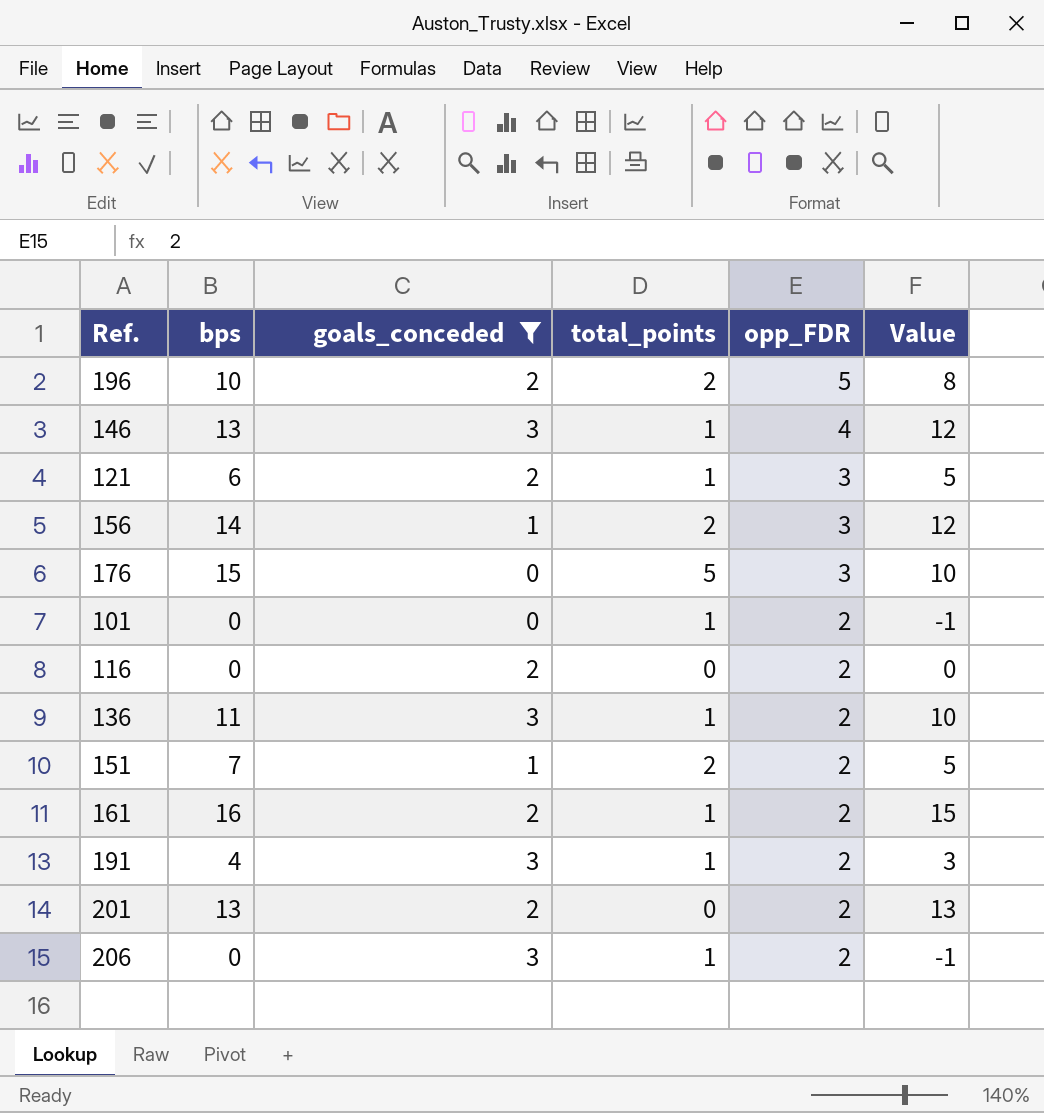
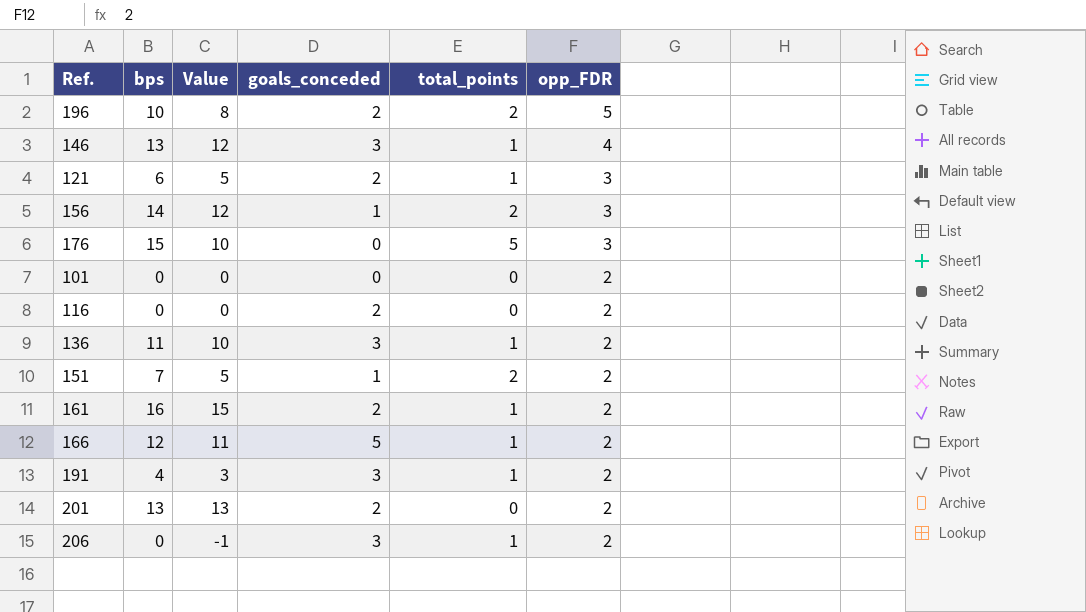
filter: goals_conceded != 5 -> none
column Value | position: 6 -> 3
101 | Value: -1 -> 0
101 | total_points: 1 -> 0

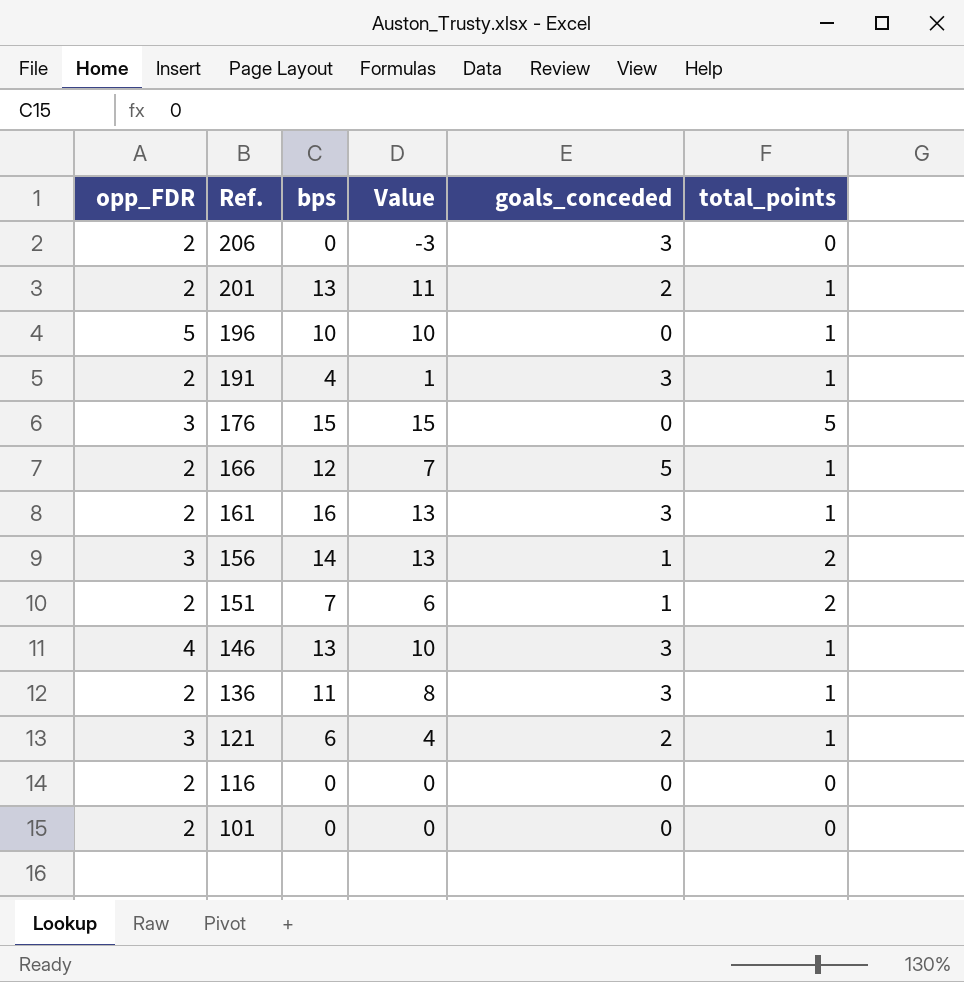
row order: opp_FDR descending -> Ref. descending
column opp_FDR | position: 6 -> 1
column Value | formula: [bps] - [total_points] -> [bps] - [goals_conceded]
206 | total_points: 1 -> 0
201 | total_points: 0 -> 1
196 | goals_conceded: 2 -> 0
196 | total_points: 2 -> 1
161 | goals_conceded: 2 -> 3
116 | goals_conceded: 2 -> 0

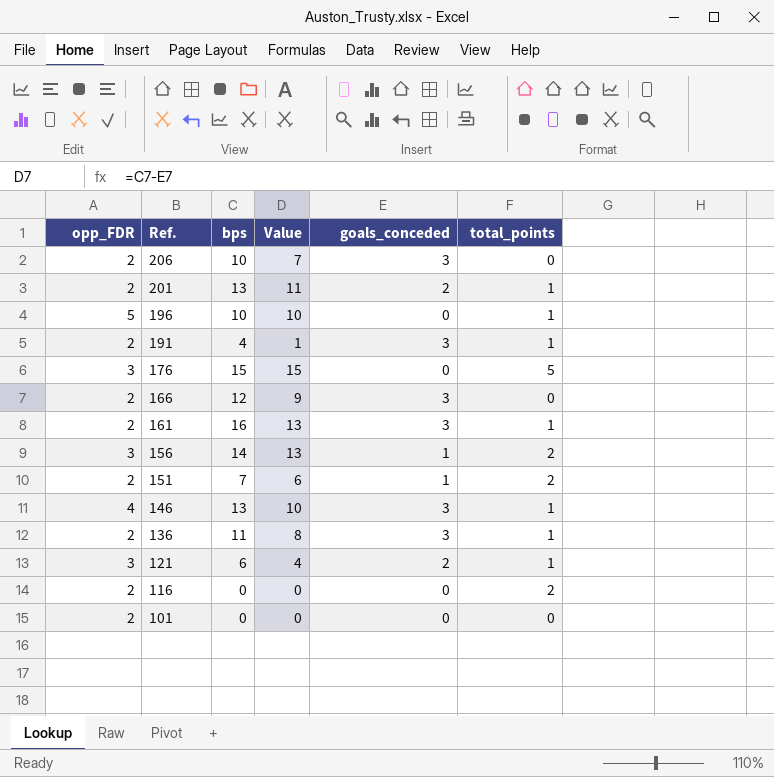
206 | bps: 0 -> 10
206 | Value: -3 -> 7
166 | Value: 7 -> 9
166 | goals_conceded: 5 -> 3
166 | total_points: 1 -> 0
116 | total_points: 0 -> 2

